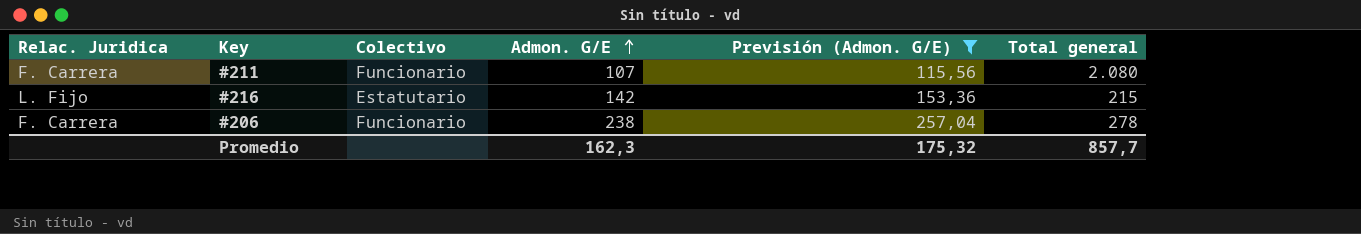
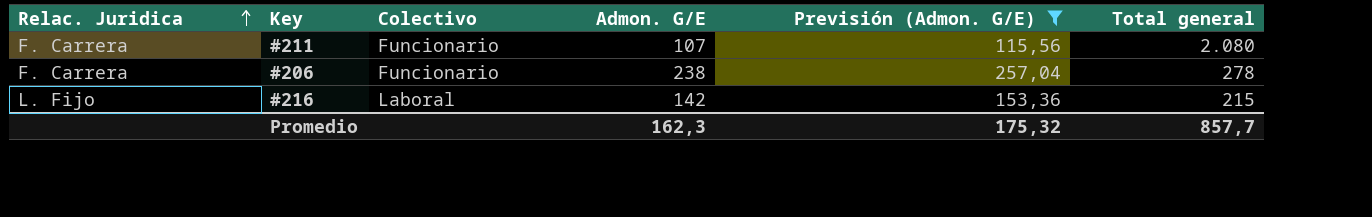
row order: Admon. G/E ascending -> Relac. Juridica ascending
#216 | Colectivo: Estatutario -> Laboral

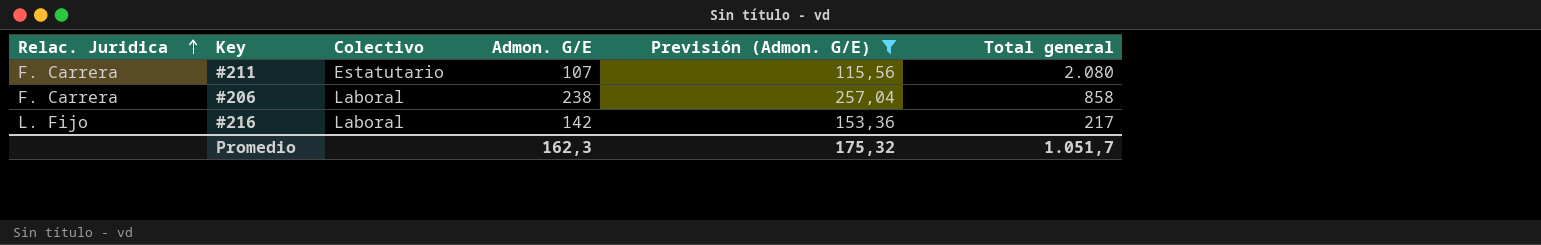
#211 | Colectivo: Funcionario -> Estatutario
#206 | Colectivo: Funcionario -> Laboral
#206 | Total general: 278 -> 858
#216 | Total general: 215 -> 217
Promedio | Total general: 857,7 -> 1.051,7

